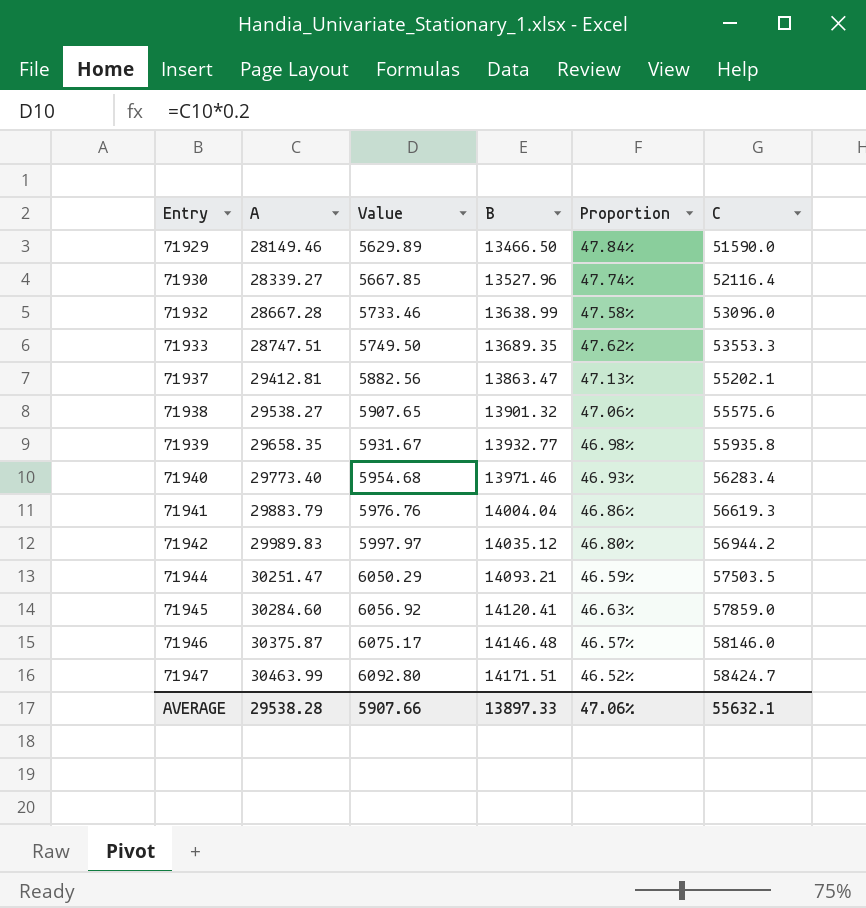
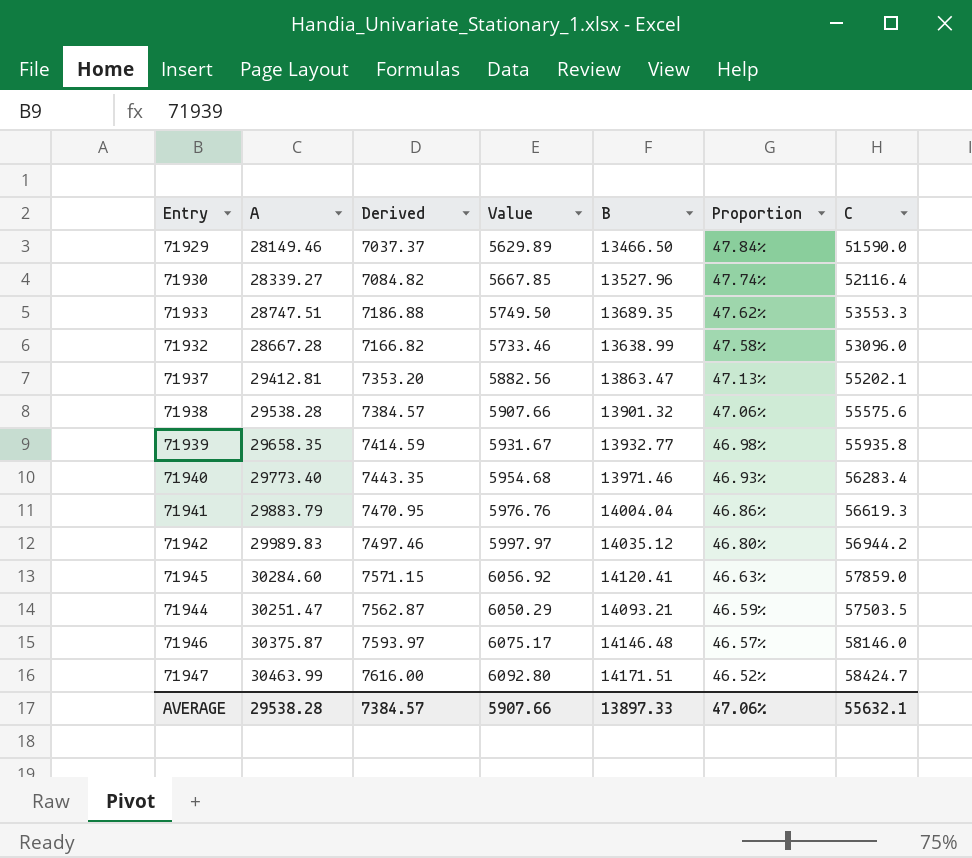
row order: Entry ascending -> Proportion descending
column Derived | formula: none -> [A] * 0.25
71938 | A: 29538.27 -> 29538.28
71938 | Value: 5907.65 -> 5907.66

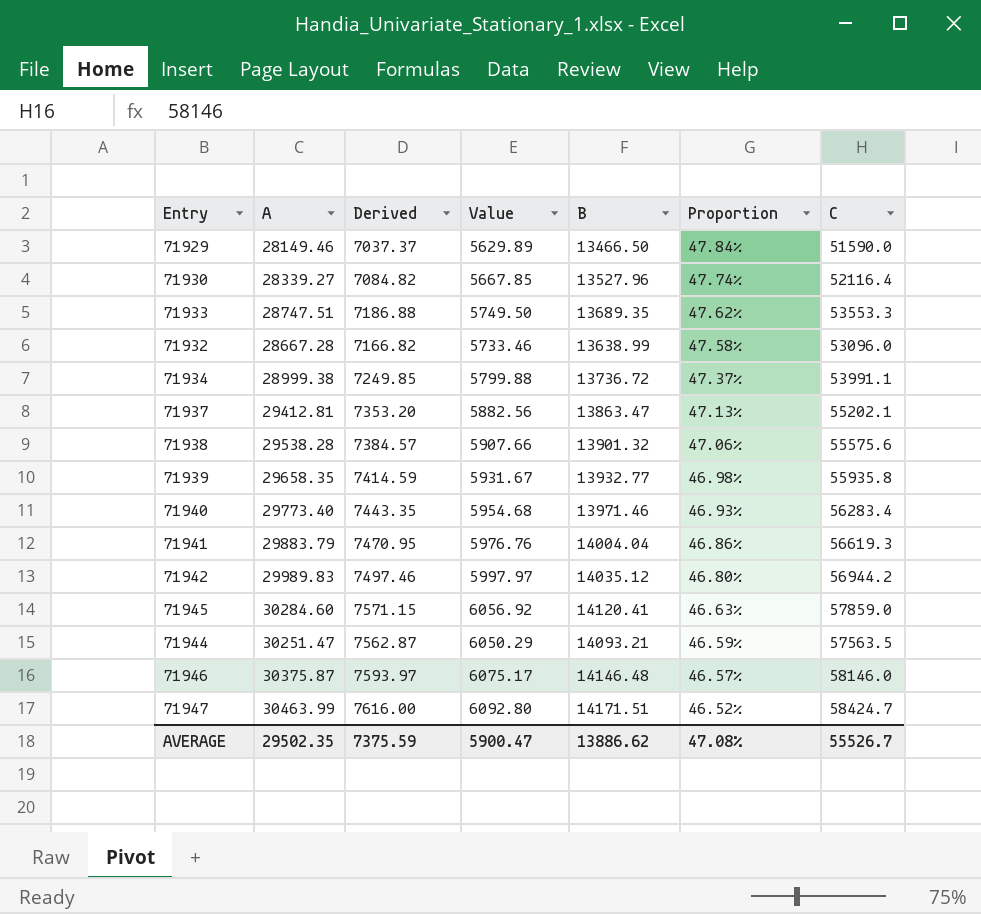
row 71934: none -> 28999.38 | 7249.85 | 5799.88 | 13736.72 | 47.37% | 53991.1
71944 | C: 57503.5 -> 57563.5
AVERAGE | A: 29538.28 -> 29502.35
AVERAGE | Derived: 7384.57 -> 7375.59
AVERAGE | Value: 5907.66 -> 5900.47
AVERAGE | B: 13897.33 -> 13886.62
AVERAGE | Proportion: 47.06% -> 47.08%
AVERAGE | C: 55632.1 -> 55526.7

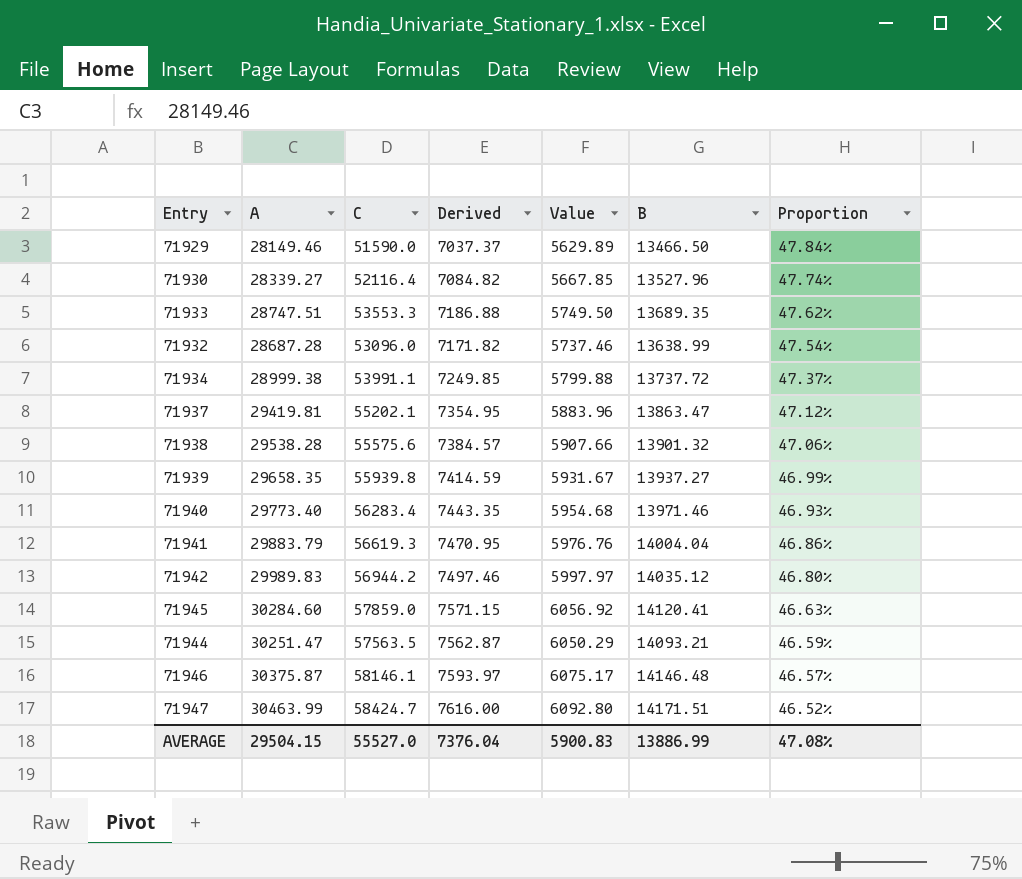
column C | position: 7 -> 3
71932 | A: 28667.28 -> 28687.28
71932 | Derived: 7166.82 -> 7171.82
71932 | Value: 5733.46 -> 5737.46
71932 | Proportion: 47.58% -> 47.54%
71934 | B: 13736.72 -> 13737.72
71937 | A: 29412.81 -> 29419.81
71937 | Derived: 7353.20 -> 7354.95
71937 | Value: 5882.56 -> 5883.96
71937 | Proportion: 47.13% -> 47.12%
71939 | C: 55935.8 -> 55939.8
71939 | B: 13932.77 -> 13937.27
71939 | Proportion: 46.98% -> 46.99%
71946 | C: 58146.0 -> 58146.1
AVERAGE | A: 29502.35 -> 29504.15
AVERAGE | C: 55526.7 -> 55527.0
AVERAGE | Derived: 7375.59 -> 7376.04
AVERAGE | Value: 5900.47 -> 5900.83
AVERAGE | B: 13886.62 -> 13886.99

